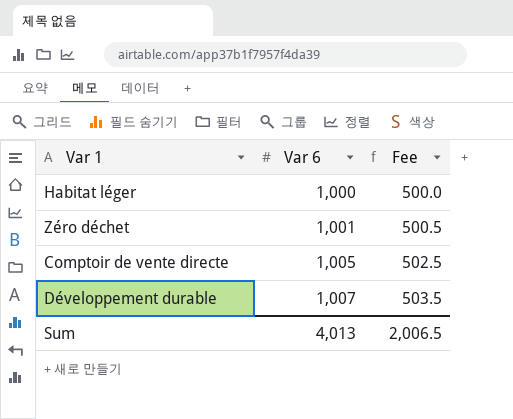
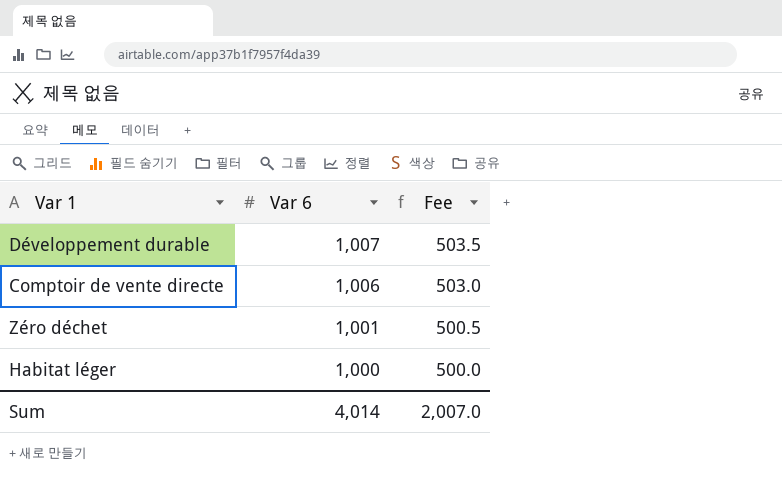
row order: Var 6 ascending -> Var 6 descending
Comptoir de vente directe | Var 6: 1,005 -> 1,006
Comptoir de vente directe | Fee: 502.5 -> 503.0
Sum | Var 6: 4,013 -> 4,014
Sum | Fee: 2,006.5 -> 2,007.0

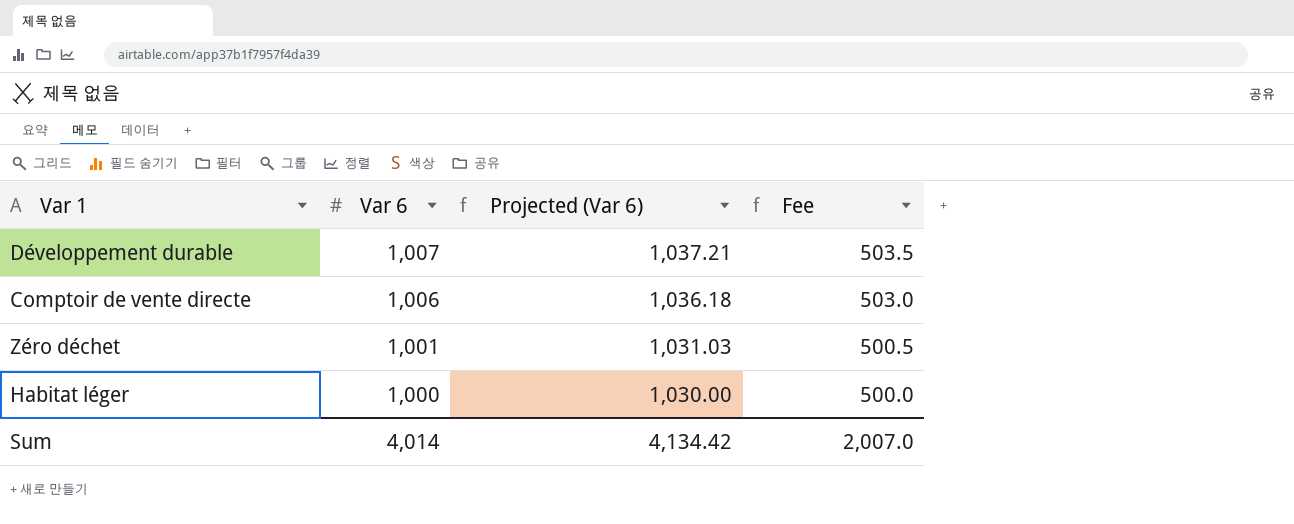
column Projected (Var 6) | formula: none -> [Var 6] * 1.03

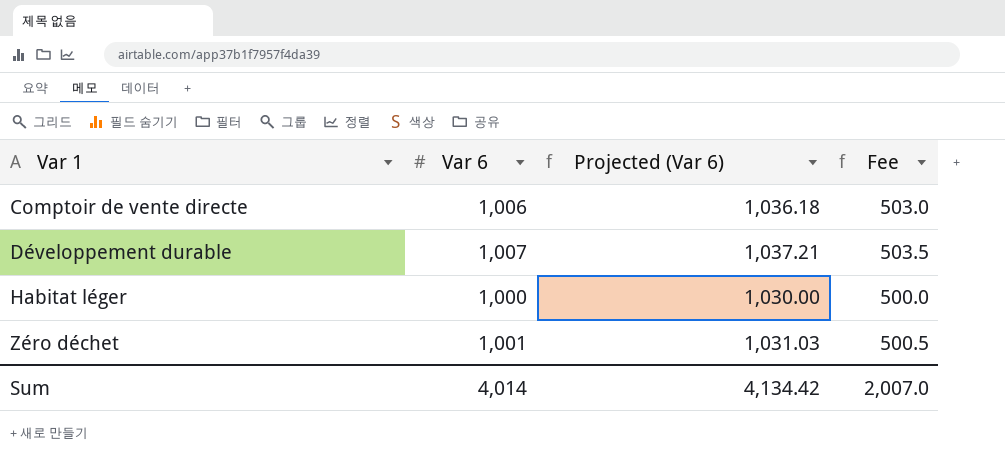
row order: Var 6 descending -> Var 1 ascending

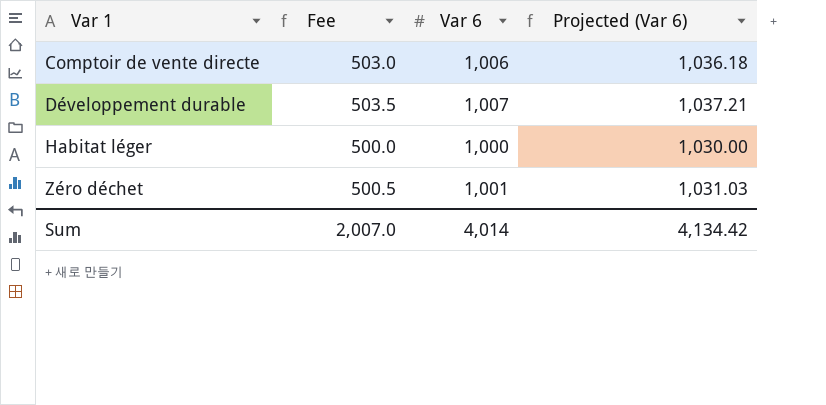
column Fee | position: 4 -> 2

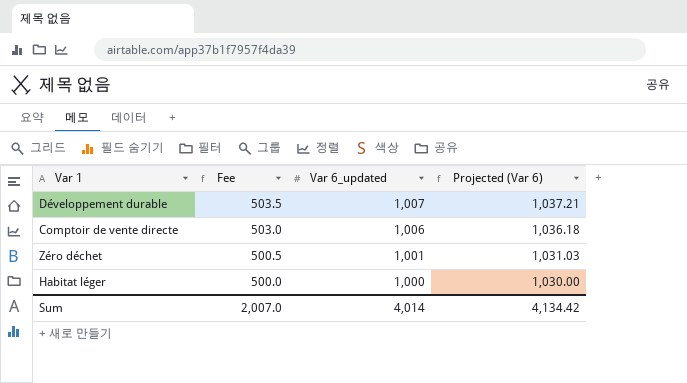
row order: Var 1 ascending -> Fee descending
column name: Var 6 -> Var 6_updated

